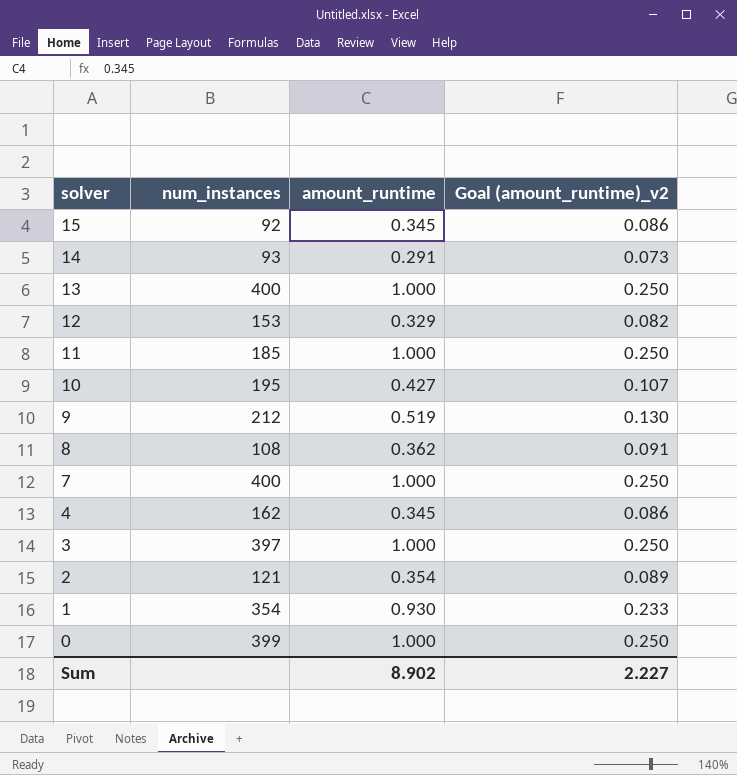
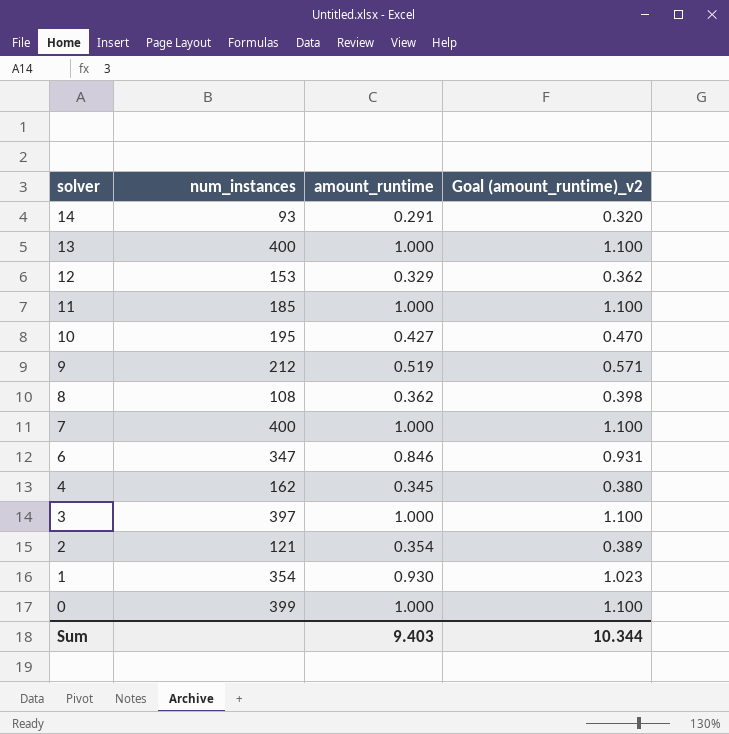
column Goal (amount_runtime)_v2 | formula: [amount_runtime] * 0.25 -> [amount_runtime] * 1.1
row 15: 92 | 0.345 | 0.086 -> none
row 6: none -> 347 | 0.846 | 0.931
Sum | amount_runtime: 8.902 -> 9.403
Sum | Goal (amount_runtime)_v2: 2.227 -> 10.344

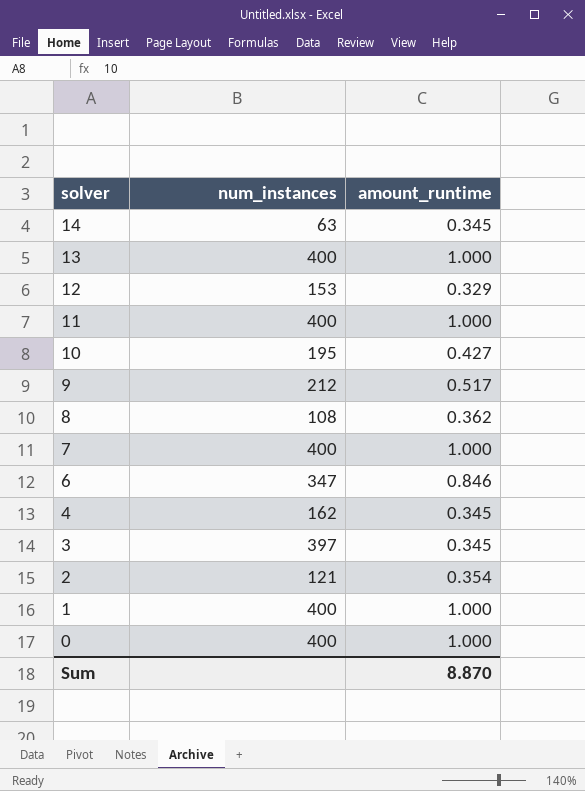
column Goal (amount_runtime)_v2 | formula: [amount_runtime] * 1.1 -> none
14 | num_instances: 93 -> 63
14 | amount_runtime: 0.291 -> 0.345
11 | num_instances: 185 -> 400
9 | amount_runtime: 0.519 -> 0.517
3 | amount_runtime: 1.000 -> 0.345
1 | num_instances: 354 -> 400
1 | amount_runtime: 0.930 -> 1.000
0 | num_instances: 399 -> 400
Sum | amount_runtime: 9.403 -> 8.870

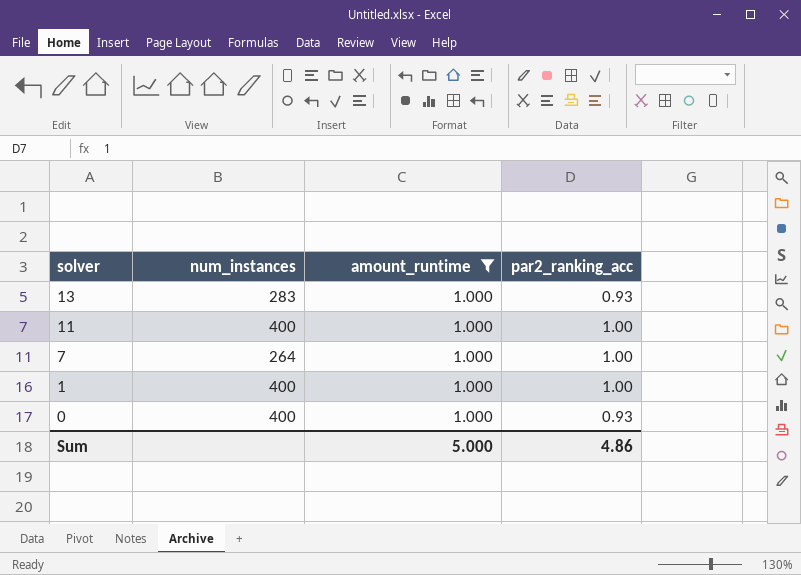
filter: none -> amount_runtime = 1.000
column par2_ranking_acc | position: none -> 4
13 | num_instances: 400 -> 283
7 | num_instances: 400 -> 264
Sum | amount_runtime: 8.870 -> 5.000

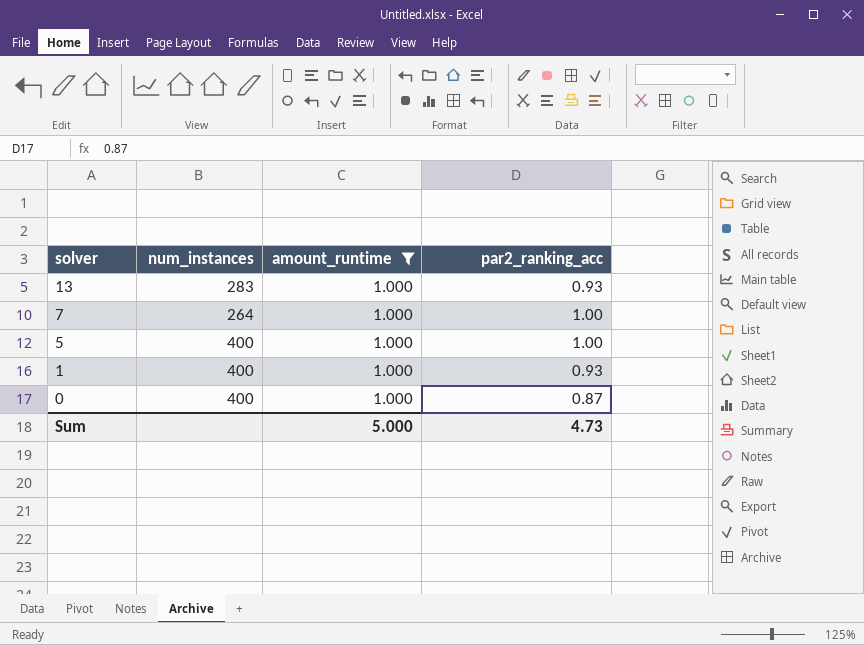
row 11: 400 | 1.000 | 1.00 -> none
row 5: none -> 400 | 1.000 | 1.00
1 | par2_ranking_acc: 1.00 -> 0.93
0 | par2_ranking_acc: 0.93 -> 0.87
Sum | par2_ranking_acc: 4.86 -> 4.73

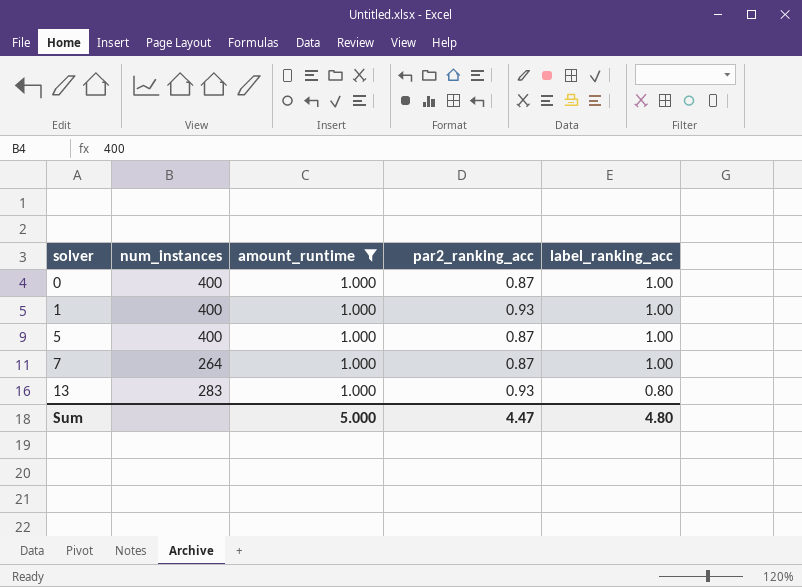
row order: solver descending -> solver ascending
column label_ranking_acc | position: none -> 5
5 | par2_ranking_acc: 1.00 -> 0.87
7 | par2_ranking_acc: 1.00 -> 0.87
Sum | par2_ranking_acc: 4.73 -> 4.47

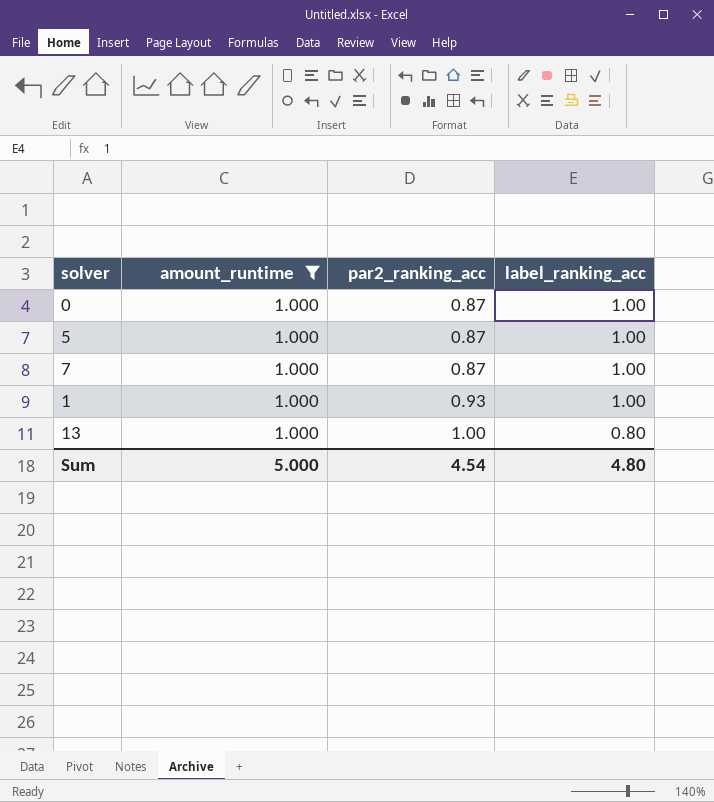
row order: solver ascending -> par2_ranking_acc ascending
column num_instances | position: 2 -> none
13 | par2_ranking_acc: 0.93 -> 1.00
Sum | par2_ranking_acc: 4.47 -> 4.54

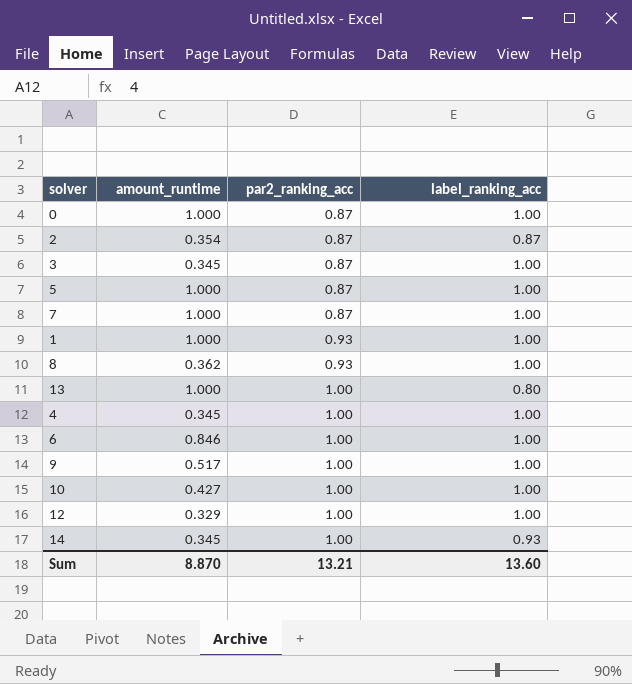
filter: amount_runtime = 1.000 -> none
Sum | amount_runtime: 5.000 -> 8.870
Sum | par2_ranking_acc: 4.54 -> 13.21
Sum | label_ranking_acc: 4.80 -> 13.60

